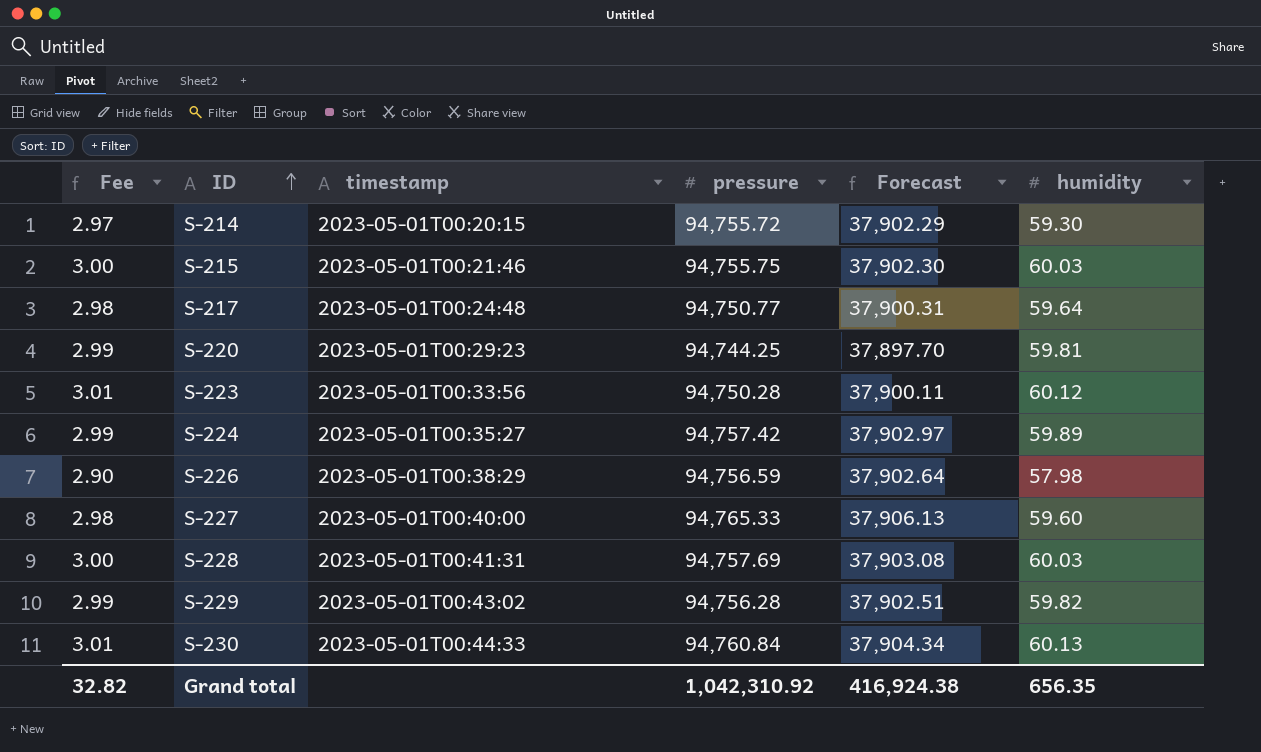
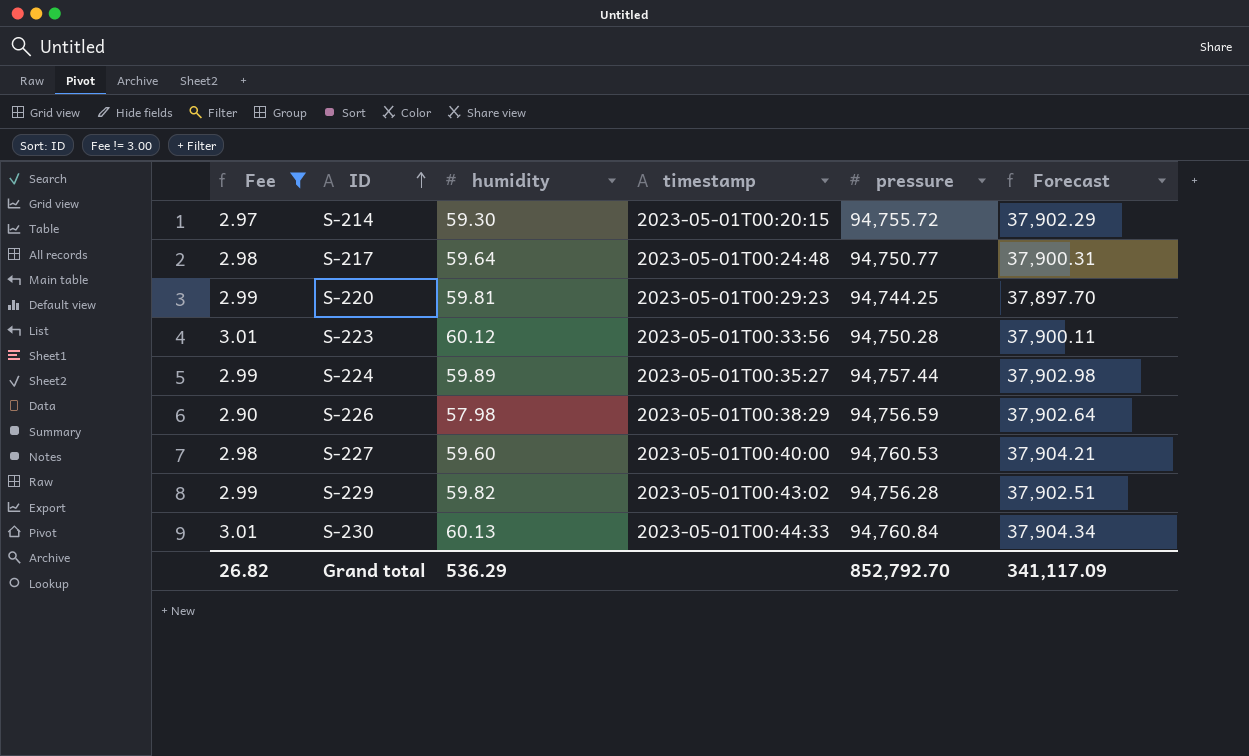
filter: none -> Fee != 3.00
column humidity | position: 6 -> 3
S-224 | pressure: 94,757.42 -> 94,757.44
S-224 | Forecast: 37,902.97 -> 37,902.98
S-227 | pressure: 94,765.33 -> 94,760.53
S-227 | Forecast: 37,906.13 -> 37,904.21
Grand total | Fee: 32.82 -> 26.82
Grand total | humidity: 656.35 -> 536.29
Grand total | pressure: 1,042,310.92 -> 852,792.70
Grand total | Forecast: 416,924.38 -> 341,117.09

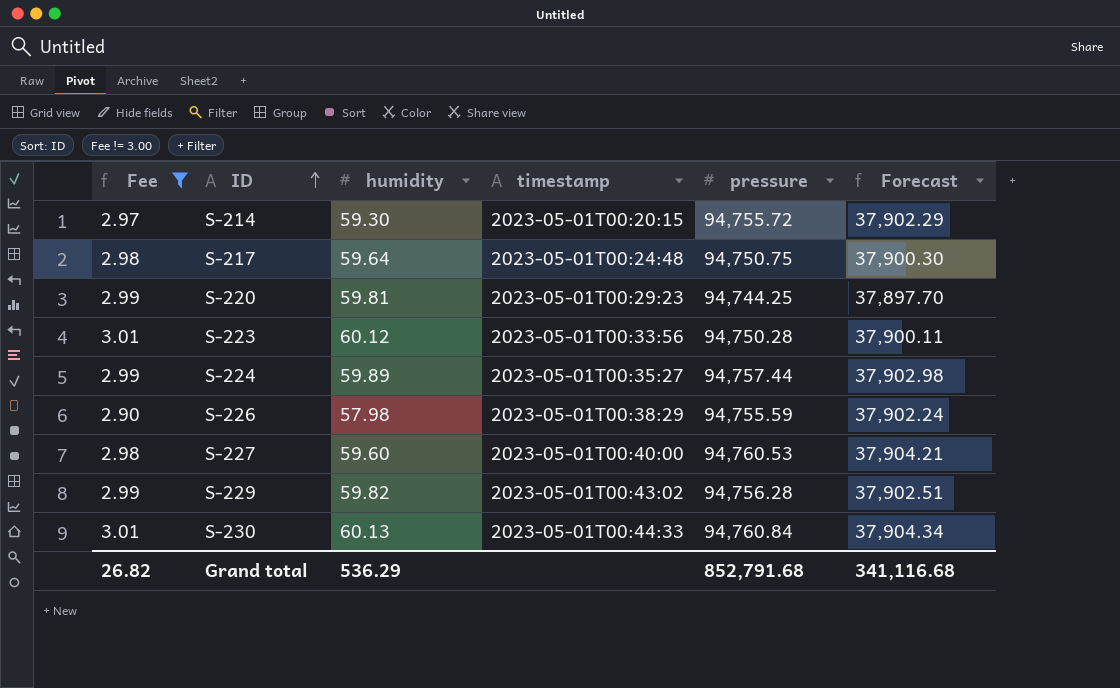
S-217 | pressure: 94,750.77 -> 94,750.75
S-217 | Forecast: 37,900.31 -> 37,900.30
S-226 | pressure: 94,756.59 -> 94,755.59
S-226 | Forecast: 37,902.64 -> 37,902.24
Grand total | pressure: 852,792.70 -> 852,791.68
Grand total | Forecast: 341,117.09 -> 341,116.68

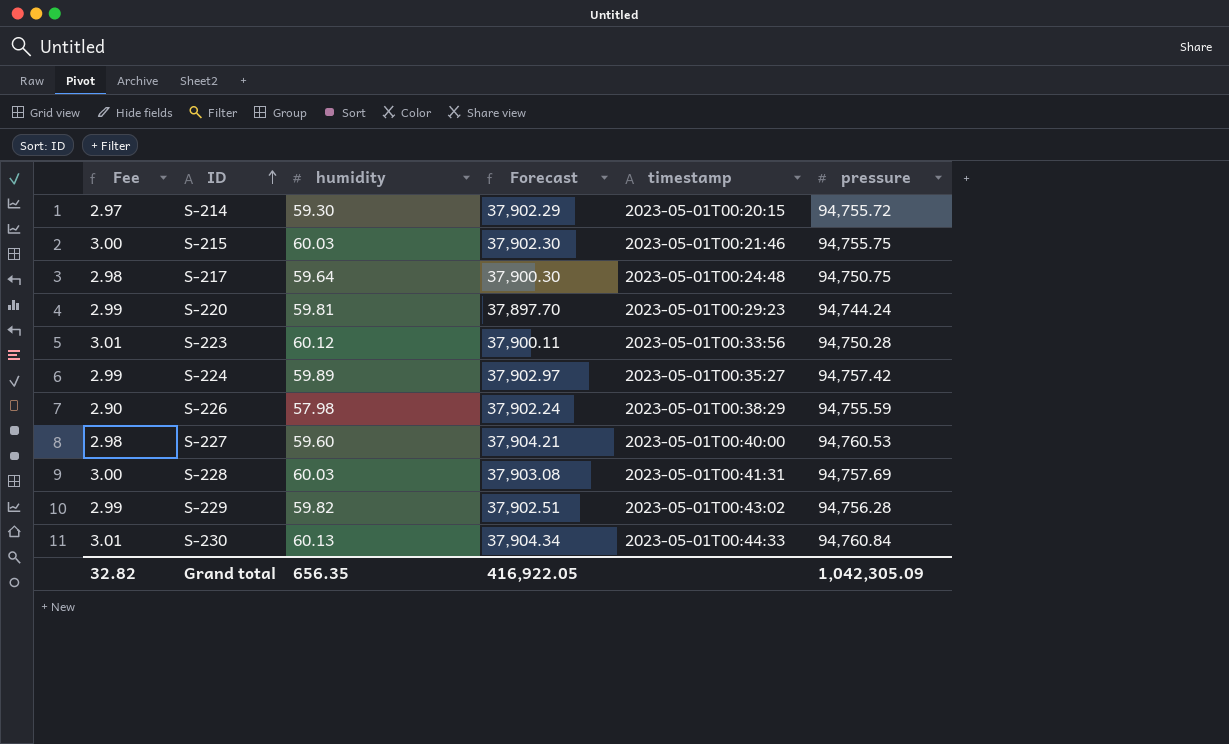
filter: Fee != 3.00 -> none
column Forecast | position: 6 -> 4
S-220 | pressure: 94,744.25 -> 94,744.24
S-224 | Forecast: 37,902.98 -> 37,902.97
S-224 | pressure: 94,757.44 -> 94,757.42
Grand total | Fee: 26.82 -> 32.82
Grand total | humidity: 536.29 -> 656.35
Grand total | Forecast: 341,116.68 -> 416,922.05
Grand total | pressure: 852,791.68 -> 1,042,305.09

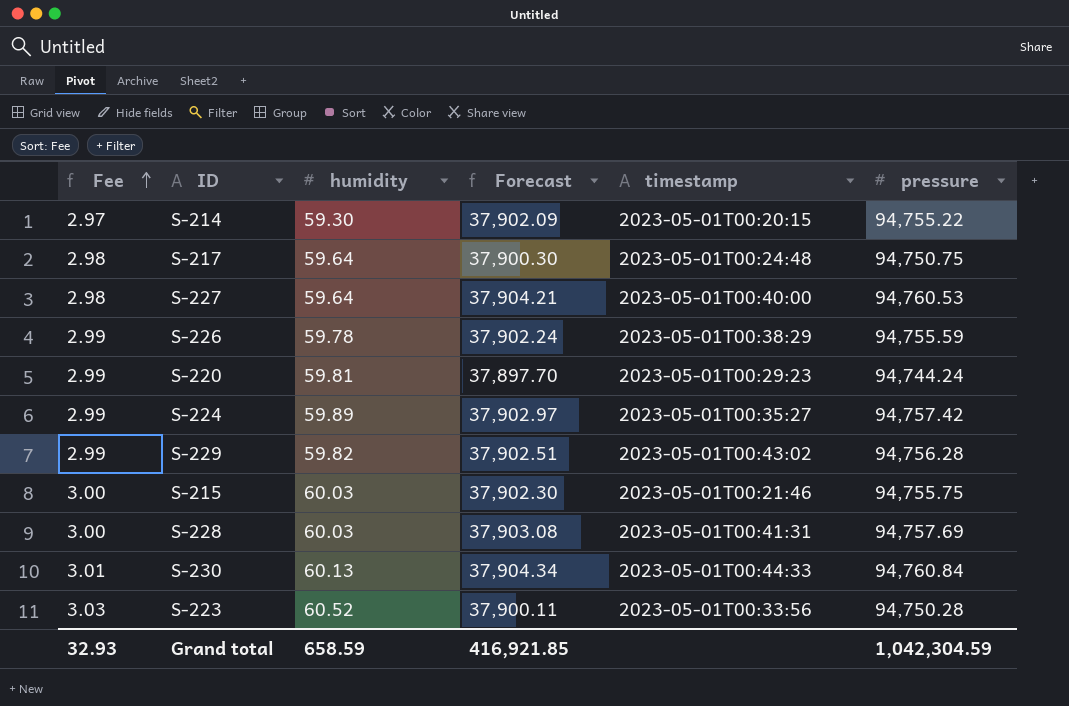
row order: ID ascending -> Fee ascending
S-214 | Forecast: 37,902.29 -> 37,902.09
S-214 | pressure: 94,755.72 -> 94,755.22
S-227 | humidity: 59.60 -> 59.64
S-226 | Fee: 2.90 -> 2.99
S-226 | humidity: 57.98 -> 59.78
S-223 | Fee: 3.01 -> 3.03
S-223 | humidity: 60.12 -> 60.52
Grand total | Fee: 32.82 -> 32.93
Grand total | humidity: 656.35 -> 658.59
Grand total | Forecast: 416,922.05 -> 416,921.85
Grand total | pressure: 1,042,305.09 -> 1,042,304.59

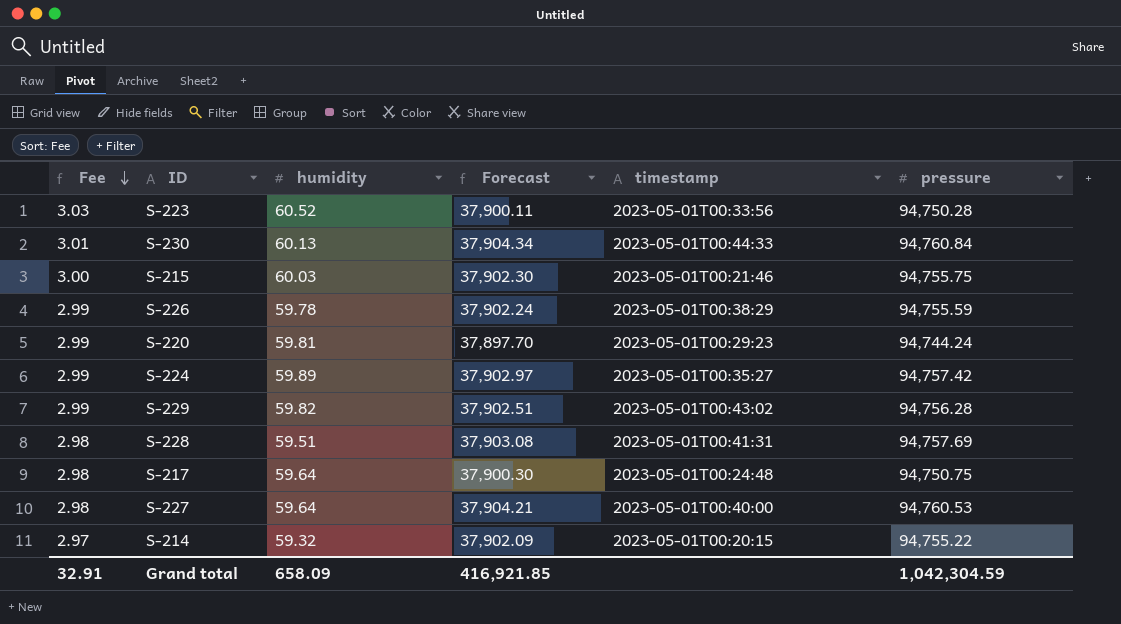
row order: Fee ascending -> Fee descending
S-228 | Fee: 3.00 -> 2.98
S-228 | humidity: 60.03 -> 59.51
S-214 | humidity: 59.30 -> 59.32
Grand total | Fee: 32.93 -> 32.91
Grand total | humidity: 658.59 -> 658.09

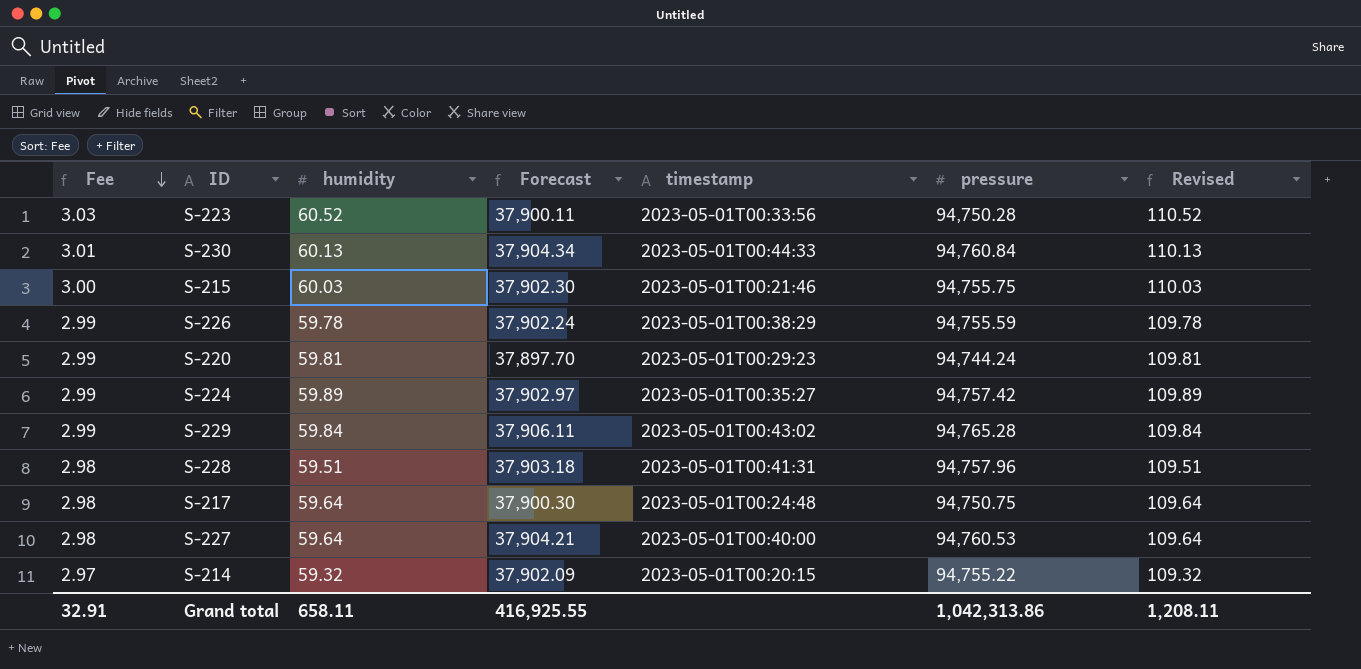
column Revised | formula: none -> [humidity] + 50
S-229 | humidity: 59.82 -> 59.84
S-229 | Forecast: 37,902.51 -> 37,906.11
S-229 | pressure: 94,756.28 -> 94,765.28
S-228 | Forecast: 37,903.08 -> 37,903.18
S-228 | pressure: 94,757.69 -> 94,757.96
Grand total | humidity: 658.09 -> 658.11
Grand total | Forecast: 416,921.85 -> 416,925.55
Grand total | pressure: 1,042,304.59 -> 1,042,313.86

